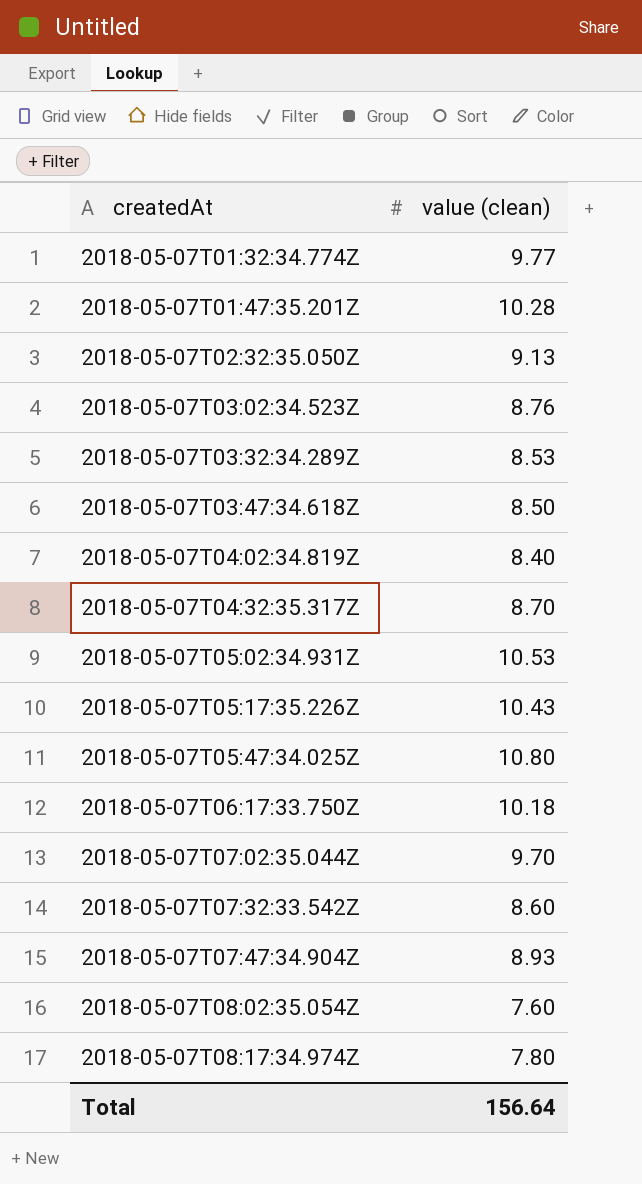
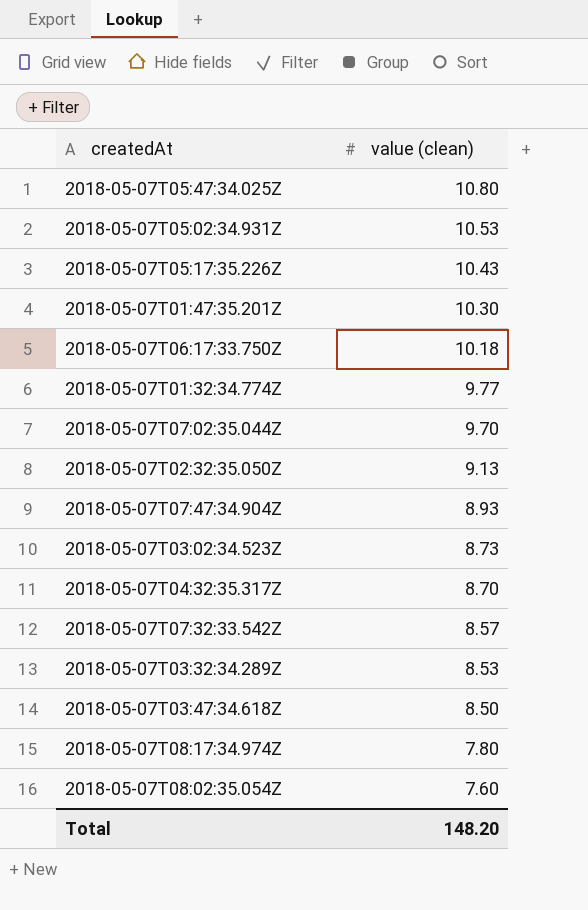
row order: createdAt ascending -> value (clean) descending
row 2018-05-07T04:02:34.819Z: 8.40 -> none
2018-05-07T01:47:35.201Z | value (clean): 10.28 -> 10.30
2018-05-07T03:02:34.523Z | value (clean): 8.76 -> 8.73
2018-05-07T07:32:33.542Z | value (clean): 8.60 -> 8.57
Total | value (clean): 156.64 -> 148.20

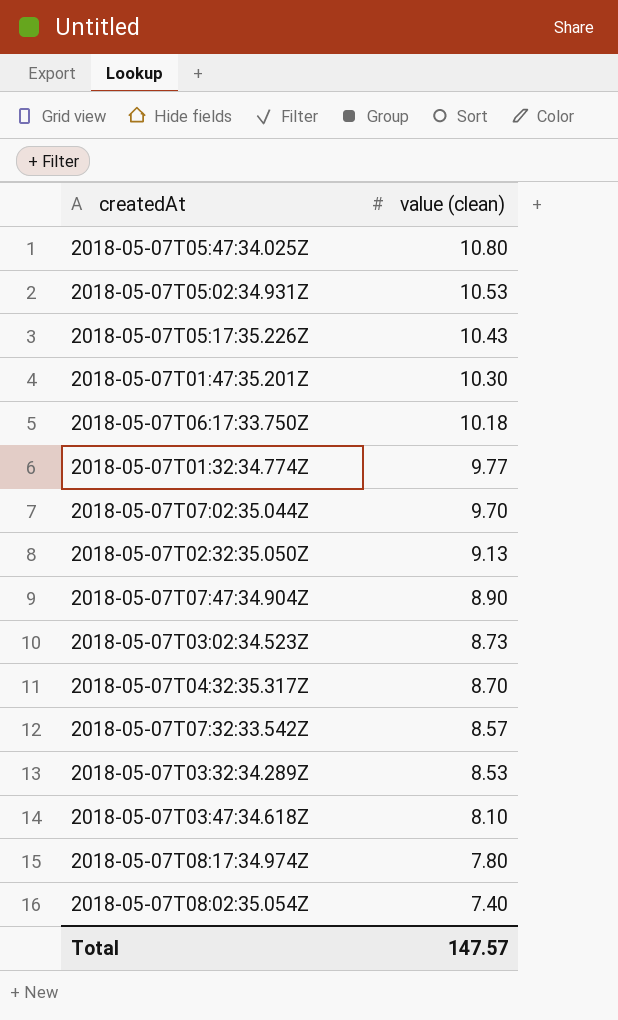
2018-05-07T07:47:34.904Z | value (clean): 8.93 -> 8.90
2018-05-07T03:47:34.618Z | value (clean): 8.50 -> 8.10
2018-05-07T08:02:35.054Z | value (clean): 7.60 -> 7.40
Total | value (clean): 148.20 -> 147.57

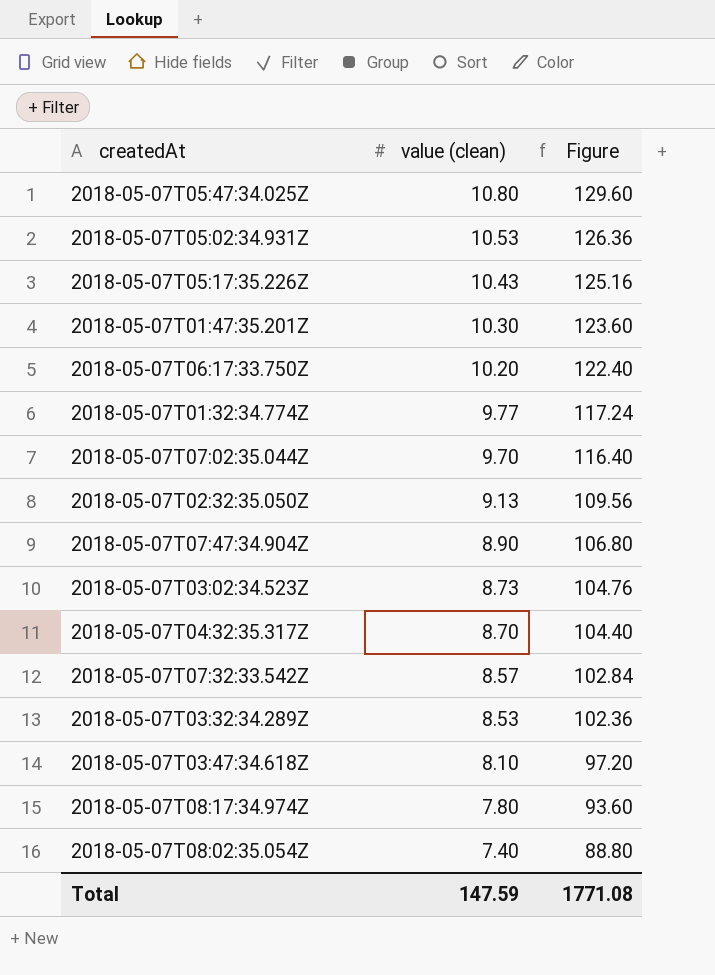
column Figure | formula: none -> [value (clean)] * 12
2018-05-07T06:17:33.750Z | value (clean): 10.18 -> 10.20
Total | value (clean): 147.57 -> 147.59

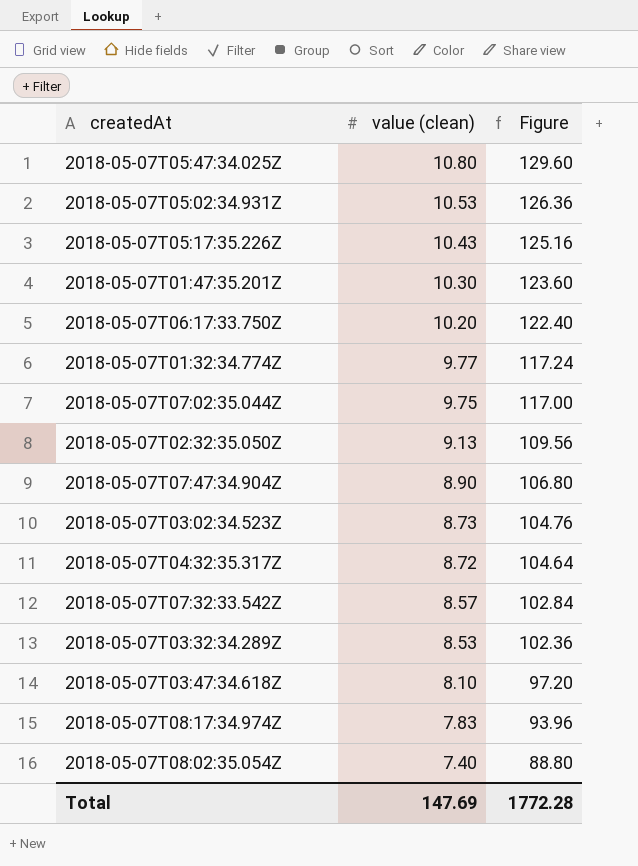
2018-05-07T07:02:35.044Z | value (clean): 9.70 -> 9.75
2018-05-07T07:02:35.044Z | Figure: 116.40 -> 117.00
2018-05-07T04:32:35.317Z | value (clean): 8.70 -> 8.72
2018-05-07T04:32:35.317Z | Figure: 104.40 -> 104.64
2018-05-07T08:17:34.974Z | value (clean): 7.80 -> 7.83
2018-05-07T08:17:34.974Z | Figure: 93.60 -> 93.96
Total | value (clean): 147.59 -> 147.69
Total | Figure: 1771.08 -> 1772.28

